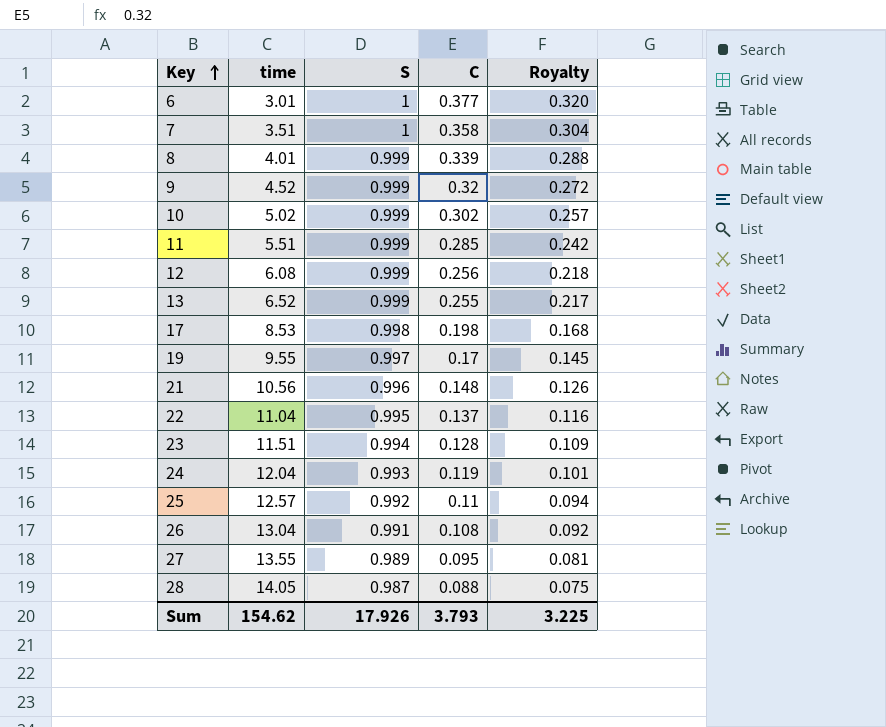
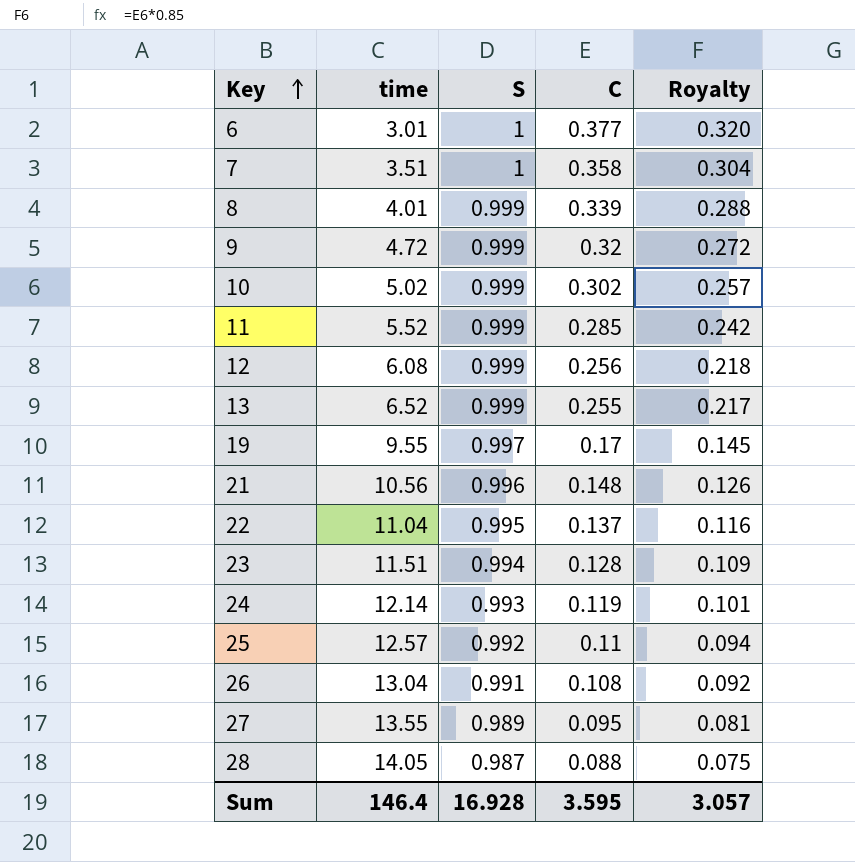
row 17: 8.53 | 0.998 | 0.198 | 0.168 -> none
9 | time: 4.52 -> 4.72
11 | time: 5.51 -> 5.52
24 | time: 12.04 -> 12.14
Sum | time: 154.62 -> 146.4
Sum | S: 17.926 -> 16.928
Sum | C: 3.793 -> 3.595
Sum | Royalty: 3.225 -> 3.057

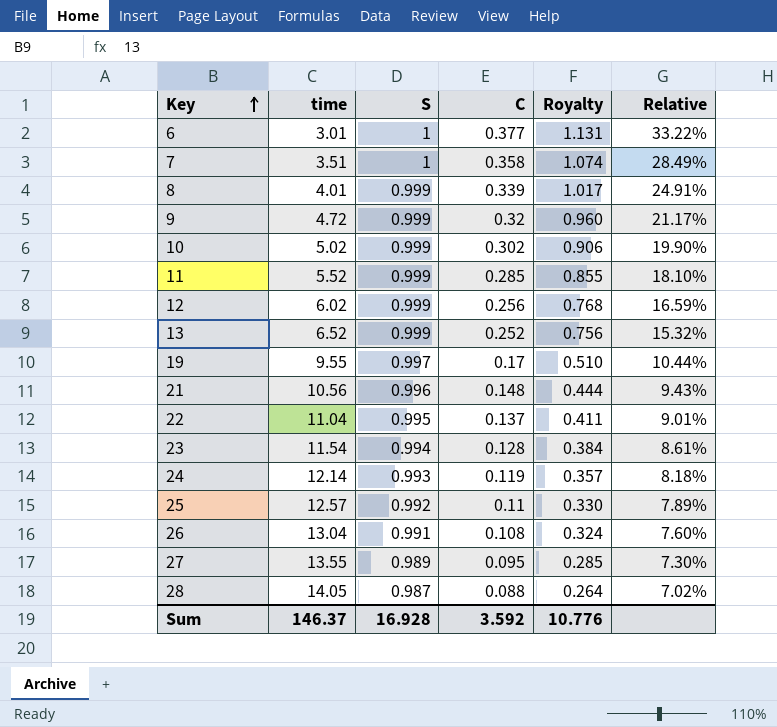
column Royalty | formula: [C] * 0.85 -> [C] * 3
column Relative | formula: none -> [S] / [time]
12 | time: 6.08 -> 6.02
13 | C: 0.255 -> 0.252
23 | time: 11.51 -> 11.54
Sum | time: 146.4 -> 146.37
Sum | C: 3.595 -> 3.592
Sum | Royalty: 3.057 -> 10.776

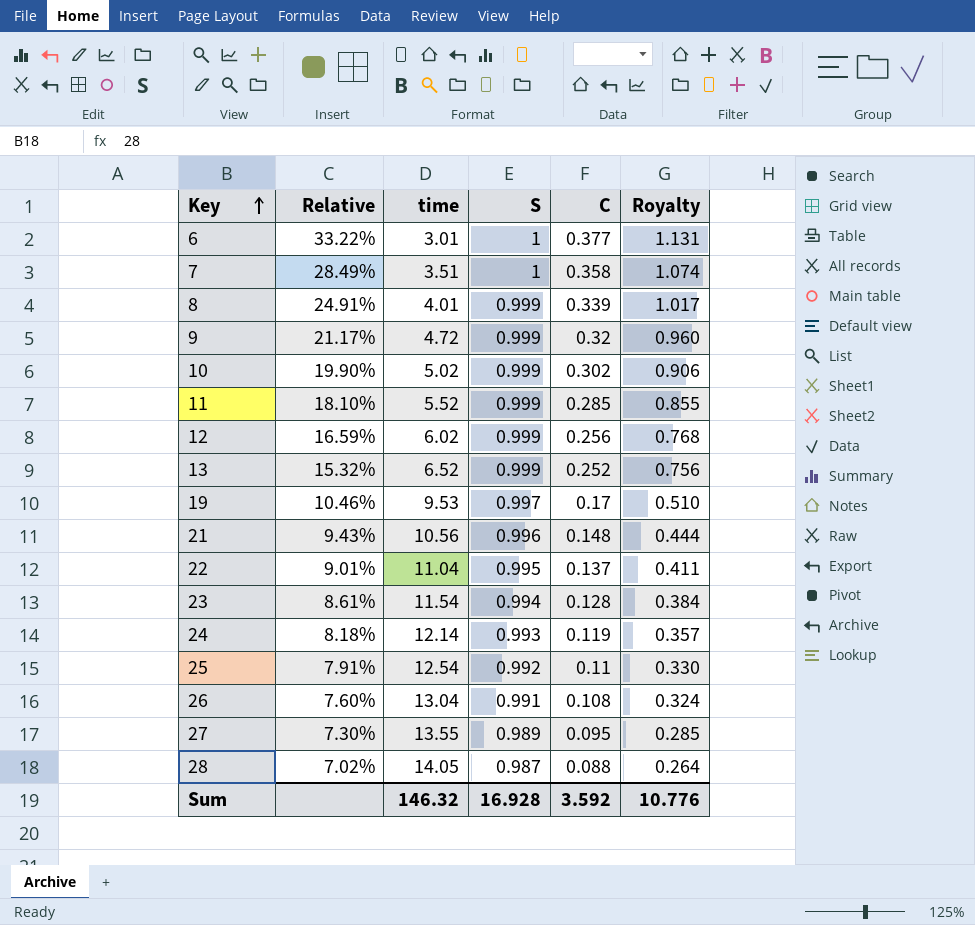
column Relative | position: 6 -> 2
19 | Relative: 10.44% -> 10.46%
19 | time: 9.55 -> 9.53
25 | Relative: 7.89% -> 7.91%
25 | time: 12.57 -> 12.54
Sum | time: 146.37 -> 146.32

